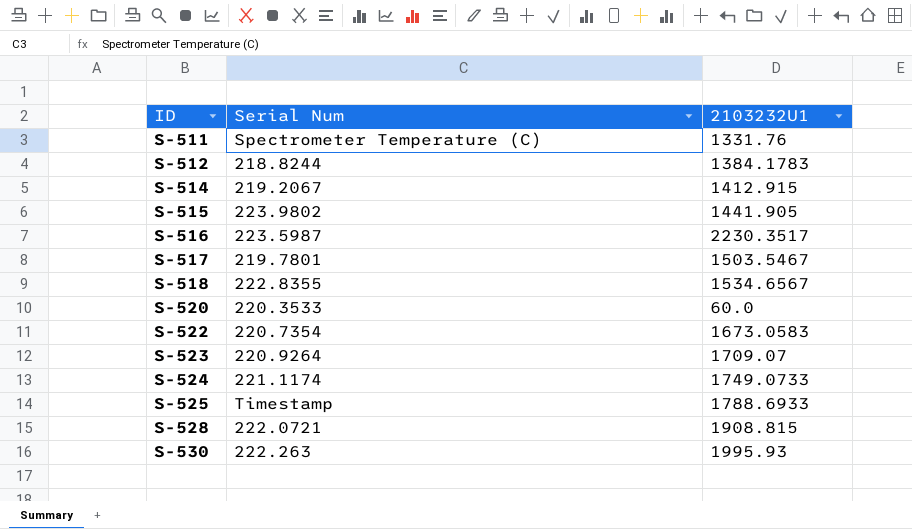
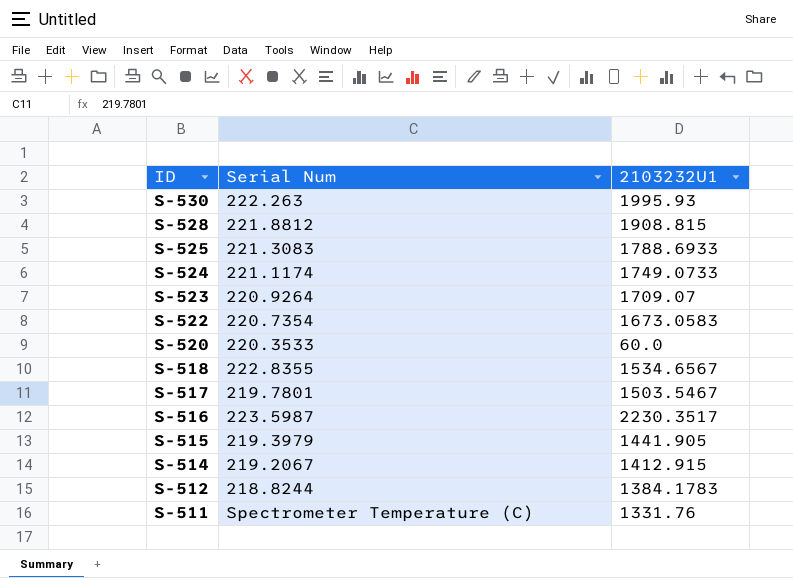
row order: ID ascending -> ID descending
S-528 | Serial Num: 222.0721 -> 221.8812
S-525 | Serial Num: Timestamp -> 221.3083
S-515 | Serial Num: 223.9802 -> 219.3979

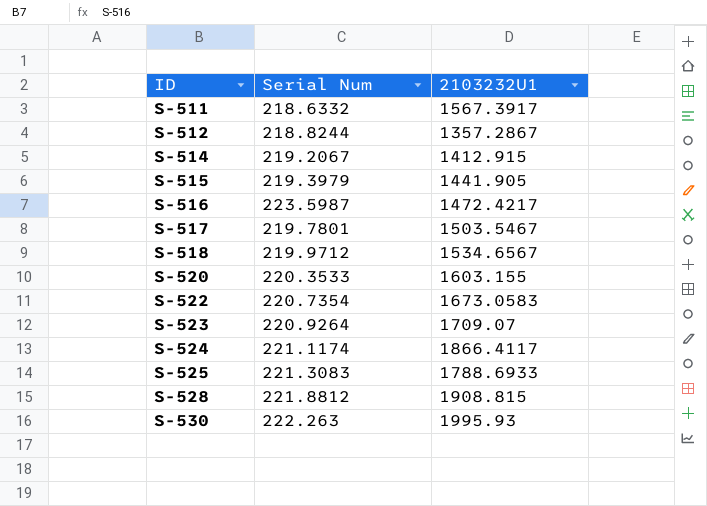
row order: ID descending -> ID ascending
S-511 | Serial Num: Spectrometer Temperature (C) -> 218.6332
S-511 | 2103232U1: 1331.76 -> 1567.3917
S-512 | 2103232U1: 1384.1783 -> 1357.2867
S-516 | 2103232U1: 2230.3517 -> 1472.4217
S-518 | Serial Num: 222.8355 -> 219.9712
S-520 | 2103232U1: 60.0 -> 1603.155
S-524 | 2103232U1: 1749.0733 -> 1866.4117

